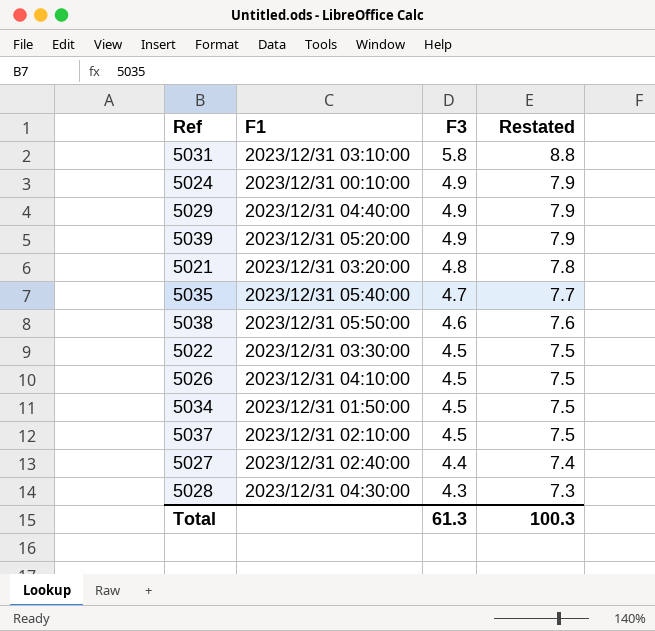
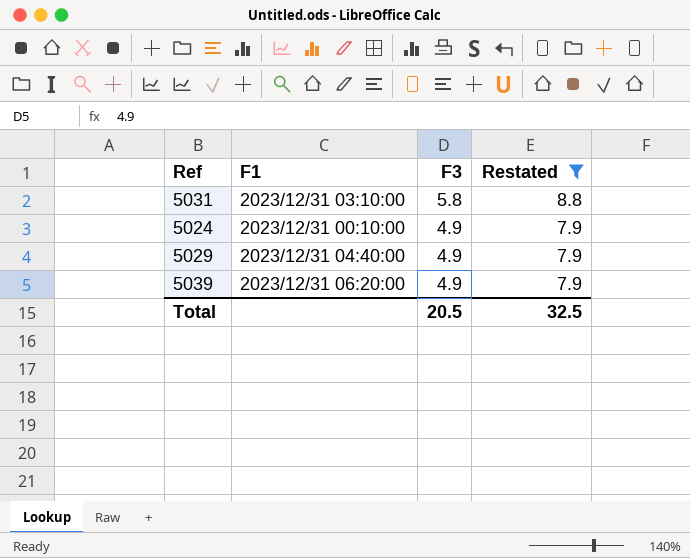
filter: none -> Restated >= 7.9
5039 | F1: 2023/12/31 05:20:00 -> 2023/12/31 06:20:00
Total | F3: 61.3 -> 20.5
Total | Restated: 100.3 -> 32.5

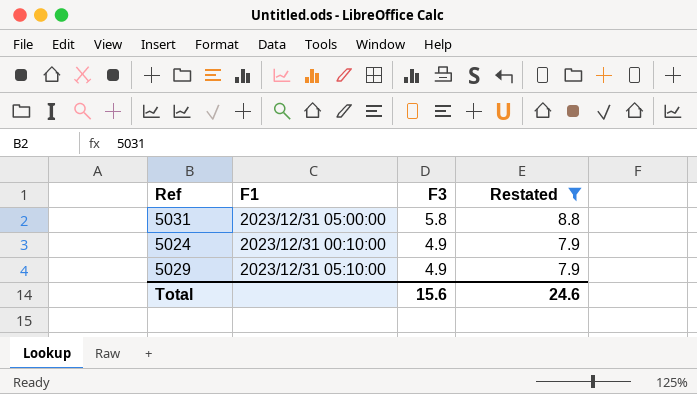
row 5039: 2023/12/31 06:20:00 | 4.9 | 7.9 -> none
5031 | F1: 2023/12/31 03:10:00 -> 2023/12/31 05:00:00
5029 | F1: 2023/12/31 04:40:00 -> 2023/12/31 05:10:00
Total | F3: 20.5 -> 15.6
Total | Restated: 32.5 -> 24.6

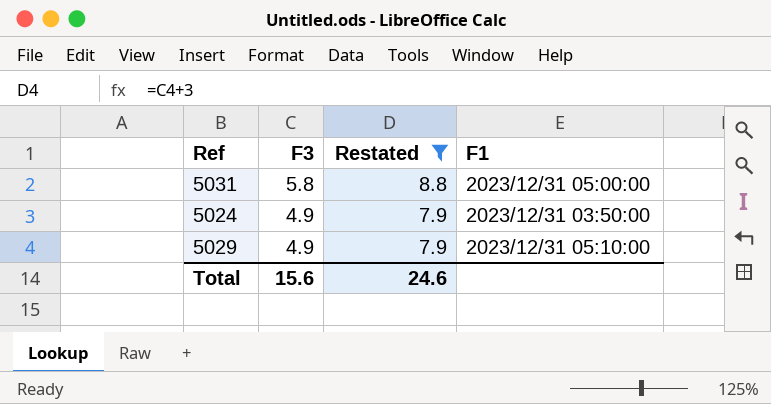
column F1 | position: 2 -> 4
5024 | F1: 2023/12/31 00:10:00 -> 2023/12/31 03:50:00

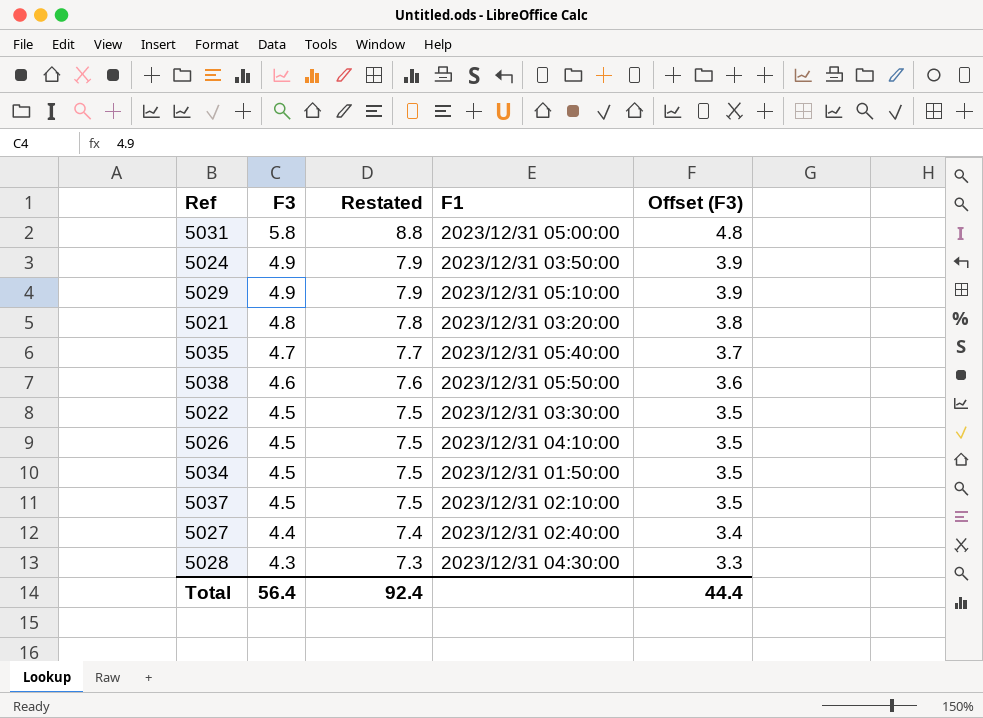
filter: Restated >= 7.9 -> none
column Offset (F3) | formula: none -> [F3] - 1
Total | F3: 15.6 -> 56.4
Total | Restated: 24.6 -> 92.4

